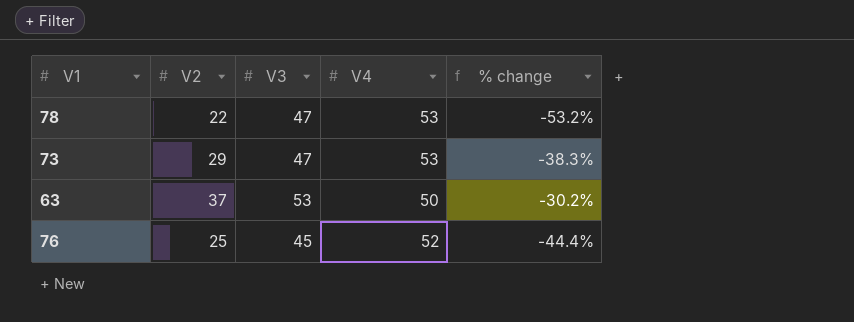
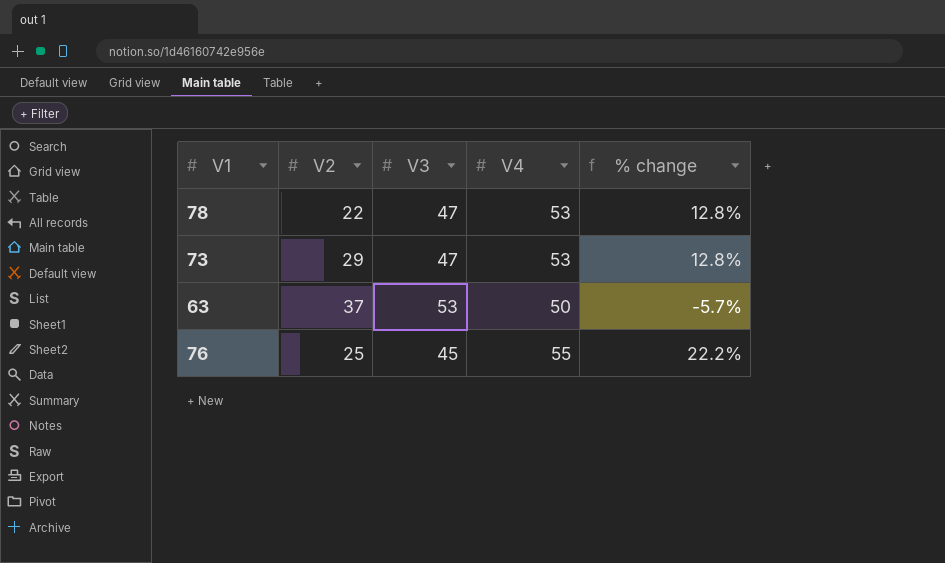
column % change | formula: ([V2] - [V3]) / [V3] -> ([V4] - [V3]) / [V3]
76 | V4: 52 -> 55

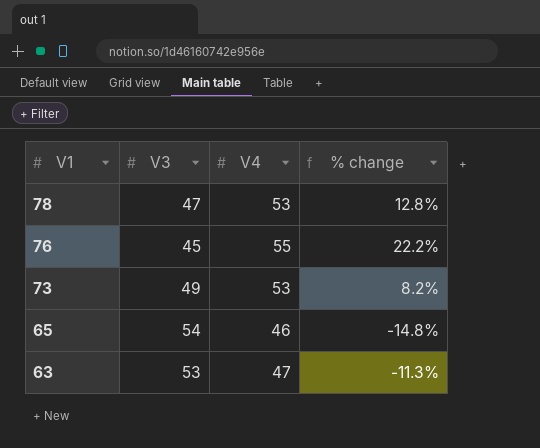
row order: none -> V1 descending
column V2 | position: 2 -> none
73 | V3: 47 -> 49
73 | % change: 12.8% -> 8.2%
row 65: none -> 54 | 46 | -14.8%
63 | V4: 50 -> 47
63 | % change: -5.7% -> -11.3%

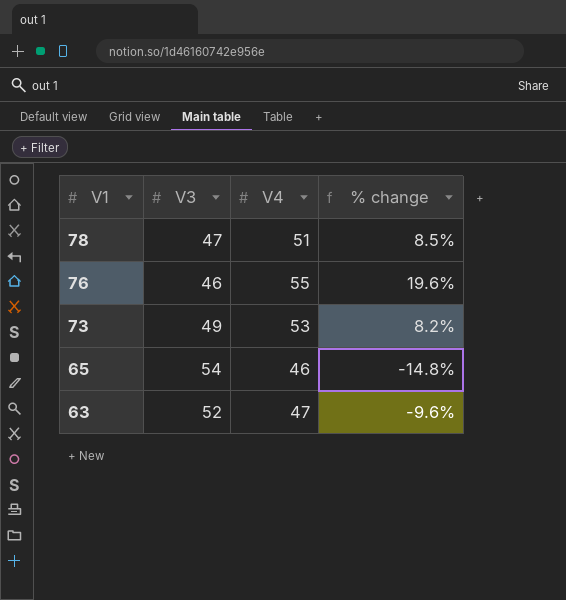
78 | V4: 53 -> 51
78 | % change: 12.8% -> 8.5%
76 | V3: 45 -> 46
76 | % change: 22.2% -> 19.6%
63 | V3: 53 -> 52
63 | % change: -11.3% -> -9.6%

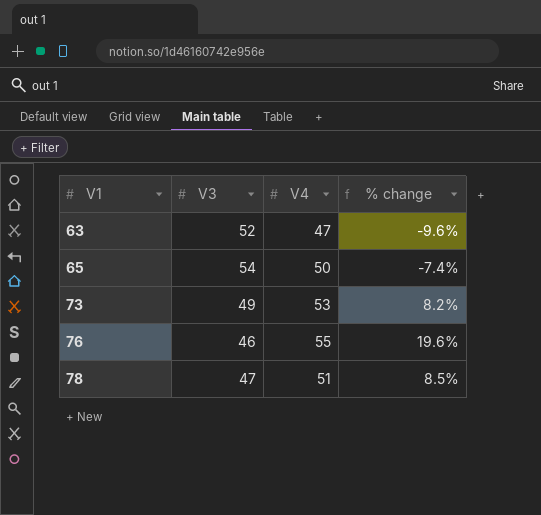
row order: V1 descending -> V1 ascending
65 | V4: 46 -> 50
65 | % change: -14.8% -> -7.4%

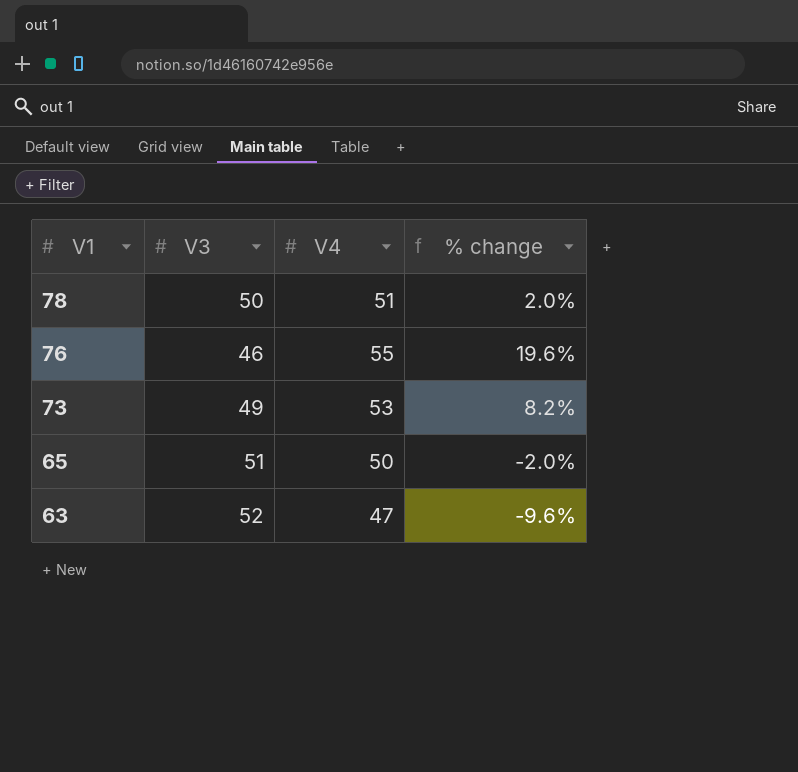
row order: V1 ascending -> V1 descending
78 | V3: 47 -> 50
78 | % change: 8.5% -> 2.0%
65 | V3: 54 -> 51
65 | % change: -7.4% -> -2.0%

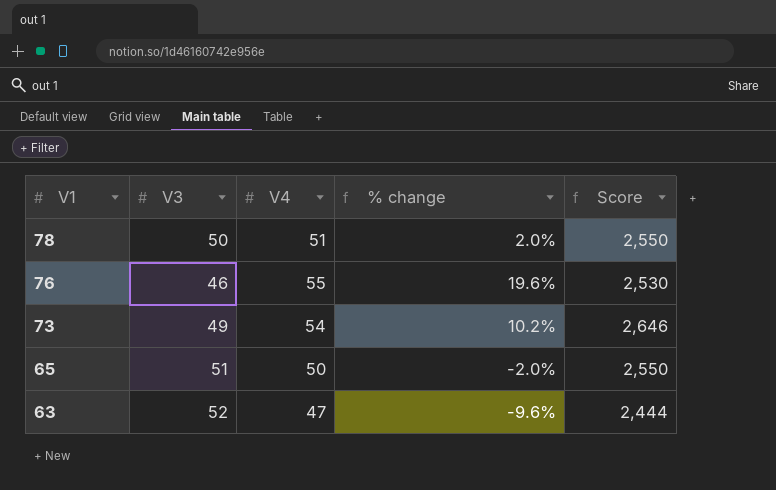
column Score | formula: none -> [V3] * [V4]
73 | V4: 53 -> 54
73 | % change: 8.2% -> 10.2%

